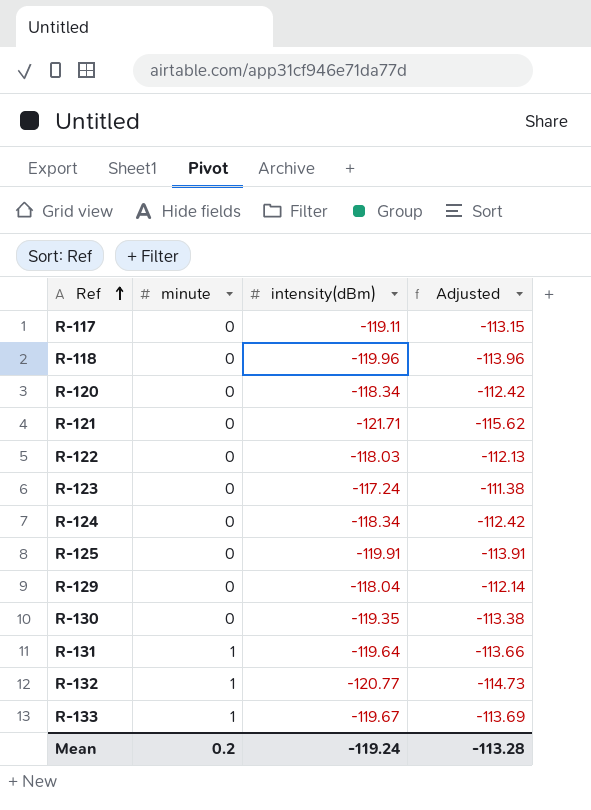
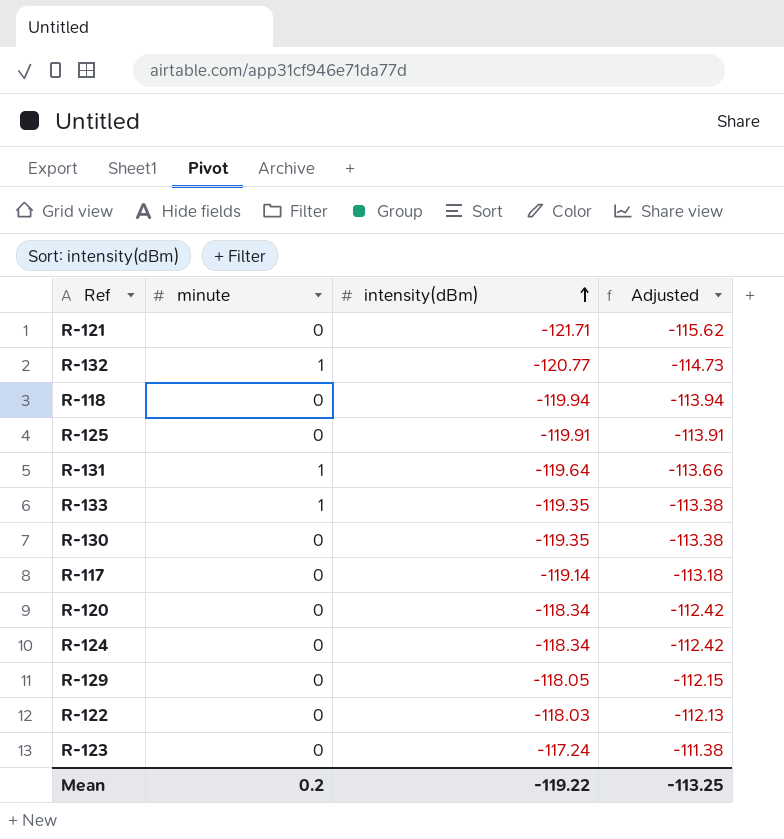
row order: Ref ascending -> intensity(dBm) ascending
R-118 | intensity(dBm): -119.96 -> -119.94
R-118 | Adjusted: -113.96 -> -113.94
R-133 | intensity(dBm): -119.67 -> -119.35
R-133 | Adjusted: -113.69 -> -113.38
R-117 | intensity(dBm): -119.11 -> -119.14
R-117 | Adjusted: -113.15 -> -113.18
R-129 | intensity(dBm): -118.04 -> -118.05
R-129 | Adjusted: -112.14 -> -112.15
Mean | intensity(dBm): -119.24 -> -119.22
Mean | Adjusted: -113.28 -> -113.25

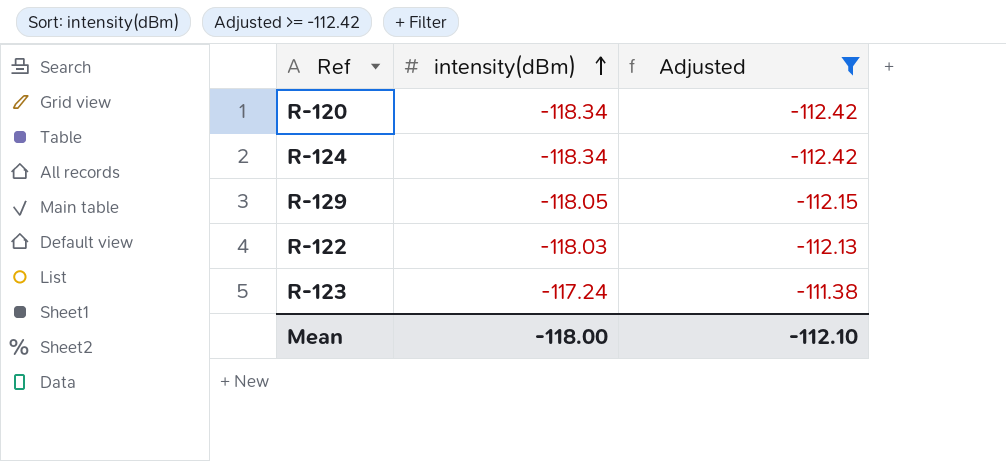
filter: none -> Adjusted >= -112.42
column minute | position: 2 -> none
Mean | intensity(dBm): -119.22 -> -118.00
Mean | Adjusted: -113.25 -> -112.10

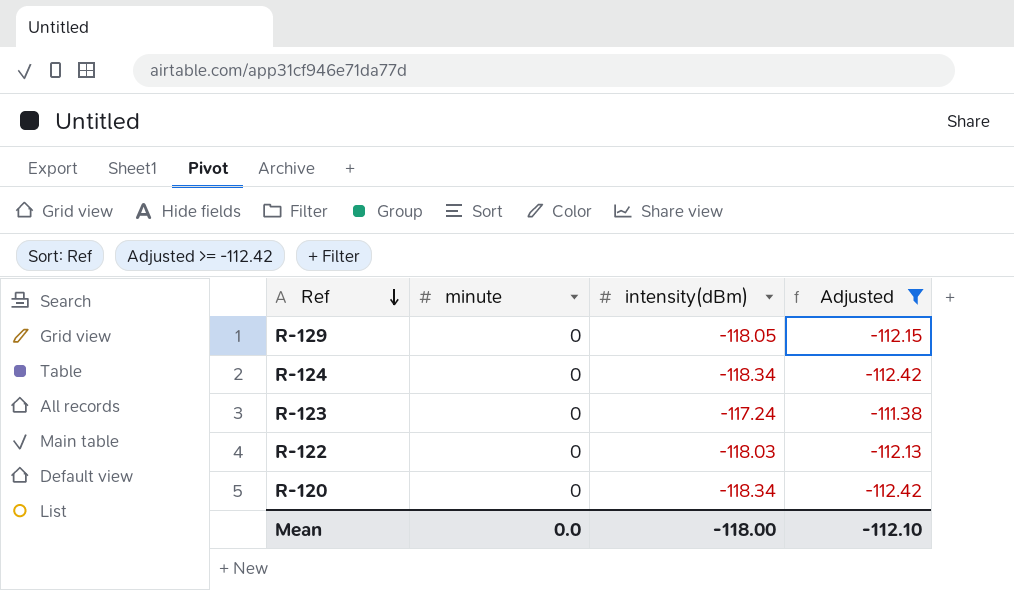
row order: intensity(dBm) ascending -> Ref descending
column minute | position: none -> 2

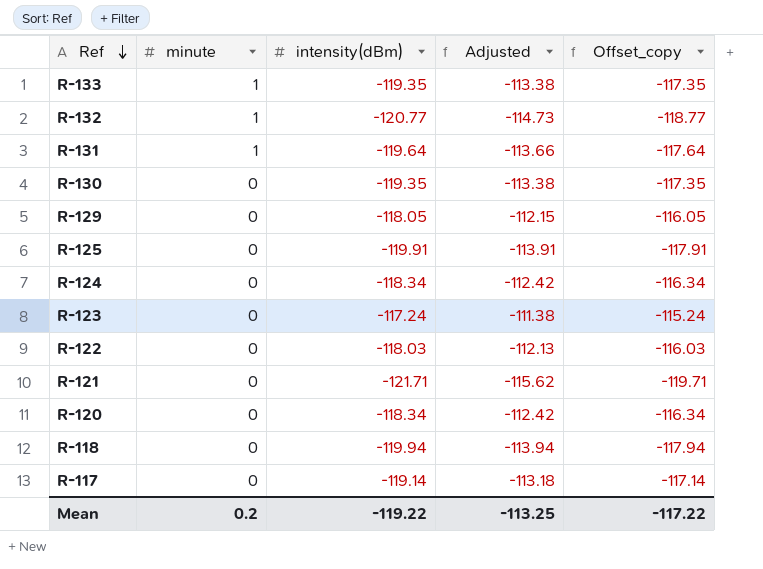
filter: Adjusted >= -112.42 -> none
column Offset_copy | formula: none -> [intensity(dBm)] + 2
Mean | minute: 0.0 -> 0.2
Mean | intensity(dBm): -118.00 -> -119.22
Mean | Adjusted: -112.10 -> -113.25

